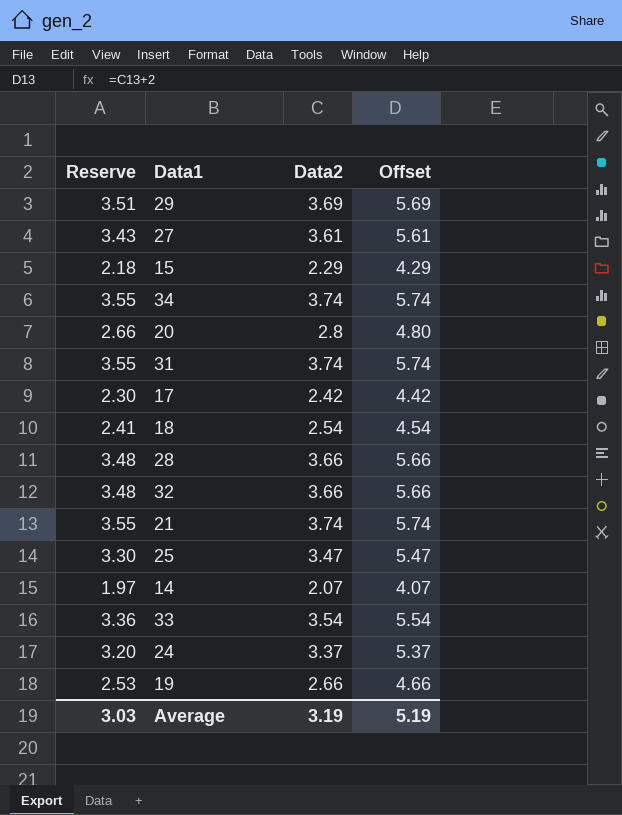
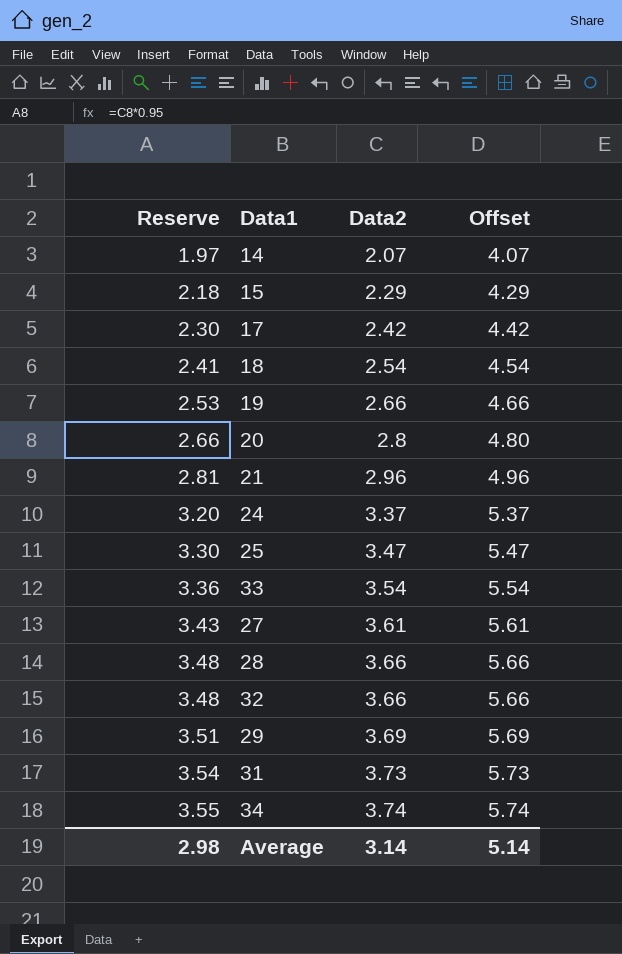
row order: none -> Reserve ascending
21 | Reserve: 3.55 -> 2.81
21 | Data2: 3.74 -> 2.96
21 | Offset: 5.74 -> 4.96
31 | Reserve: 3.55 -> 3.54
31 | Data2: 3.74 -> 3.73
31 | Offset: 5.74 -> 5.73
Average | Reserve: 3.03 -> 2.98
Average | Data2: 3.19 -> 3.14
Average | Offset: 5.19 -> 5.14

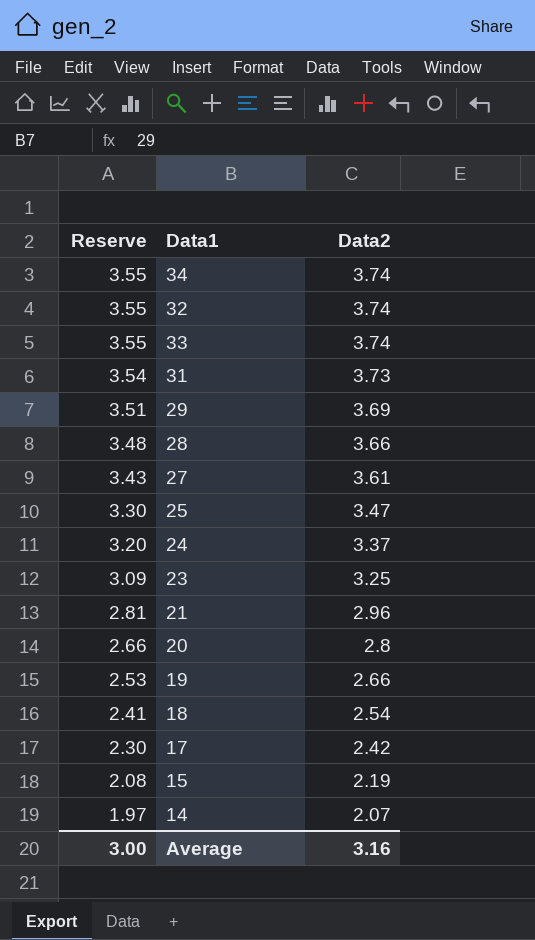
row order: Reserve ascending -> Reserve descending
column Offset | formula: [Data2] + 2 -> none
32 | Reserve: 3.48 -> 3.55
32 | Data2: 3.66 -> 3.74
33 | Reserve: 3.36 -> 3.55
33 | Data2: 3.54 -> 3.74
row 23: none -> 3.09 | 3.25
15 | Reserve: 2.18 -> 2.08
15 | Data2: 2.29 -> 2.19
Average | Reserve: 2.98 -> 3.00
Average | Data2: 3.14 -> 3.16

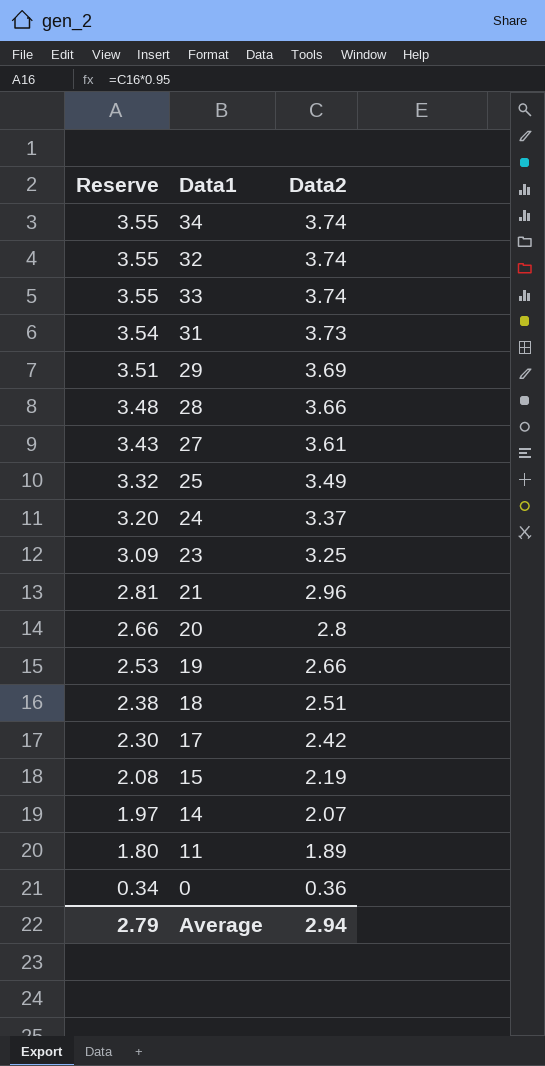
25 | Reserve: 3.30 -> 3.32
25 | Data2: 3.47 -> 3.49
18 | Reserve: 2.41 -> 2.38
18 | Data2: 2.54 -> 2.51
row 11: none -> 1.80 | 1.89
row 0: none -> 0.34 | 0.36
Average | Reserve: 3.00 -> 2.79
Average | Data2: 3.16 -> 2.94

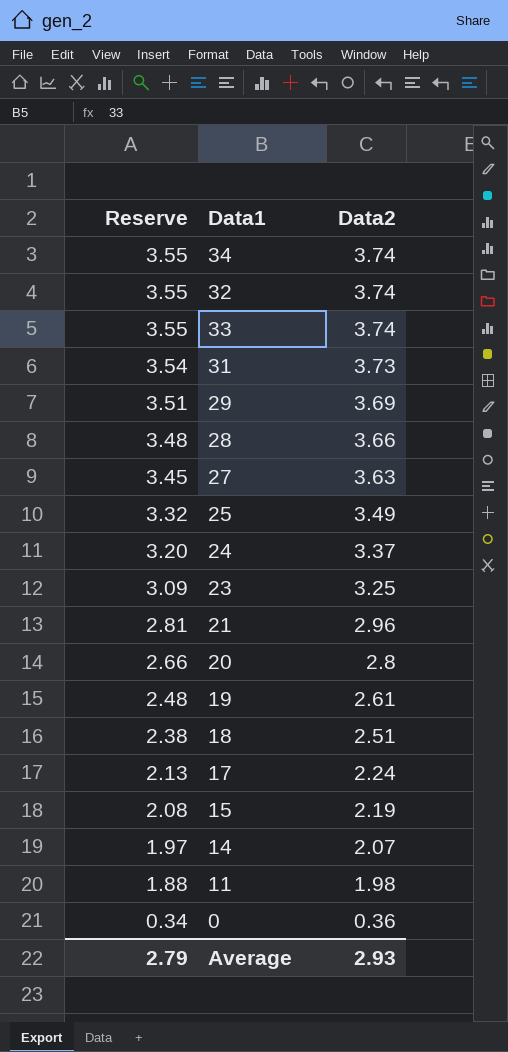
27 | Reserve: 3.43 -> 3.45
27 | Data2: 3.61 -> 3.63
19 | Reserve: 2.53 -> 2.48
19 | Data2: 2.66 -> 2.61
17 | Reserve: 2.30 -> 2.13
17 | Data2: 2.42 -> 2.24
11 | Reserve: 1.80 -> 1.88
11 | Data2: 1.89 -> 1.98
Average | Data2: 2.94 -> 2.93

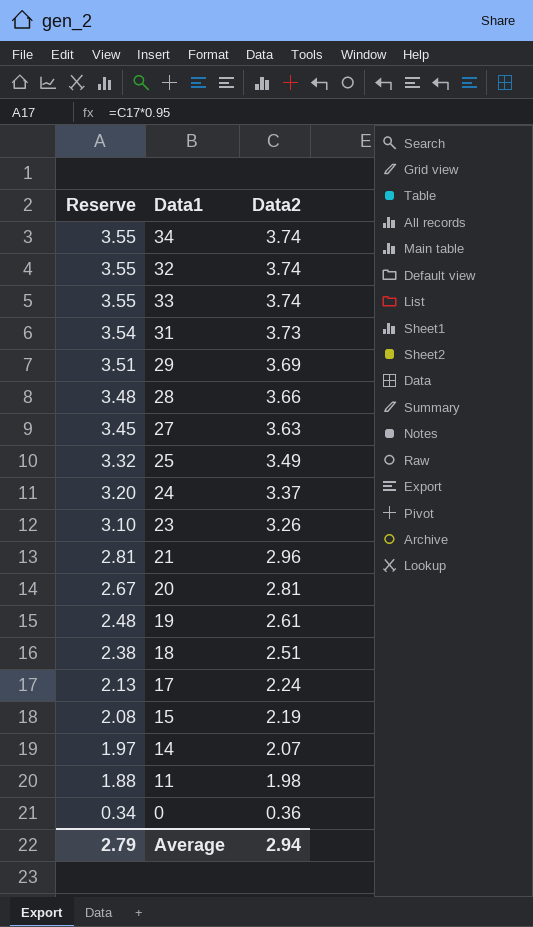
23 | Reserve: 3.09 -> 3.10
23 | Data2: 3.25 -> 3.26
20 | Reserve: 2.66 -> 2.67
20 | Data2: 2.8 -> 2.81
Average | Data2: 2.93 -> 2.94

